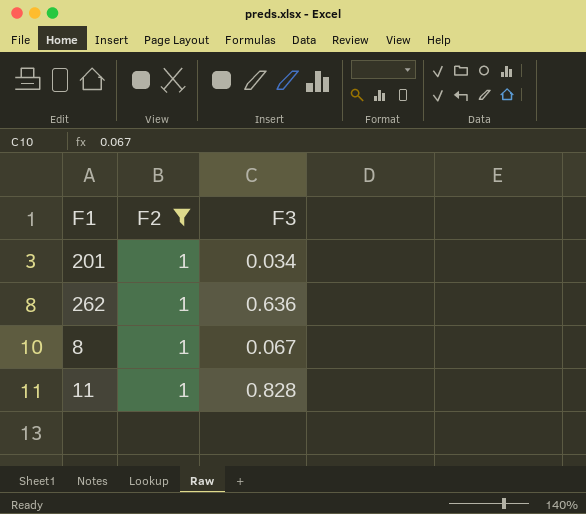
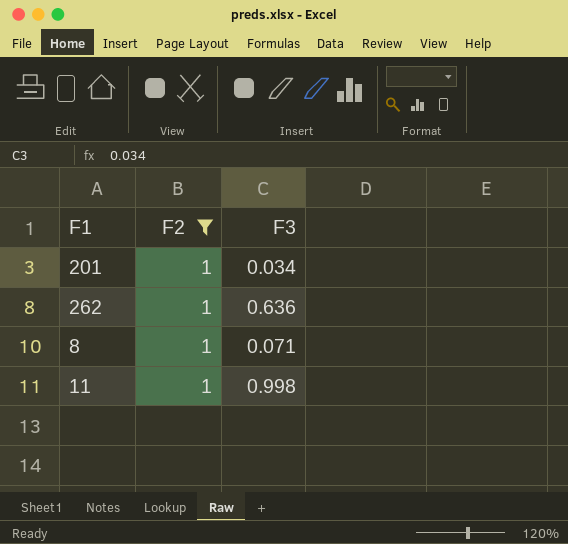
8 | F3: 0.067 -> 0.071
11 | F3: 0.828 -> 0.998

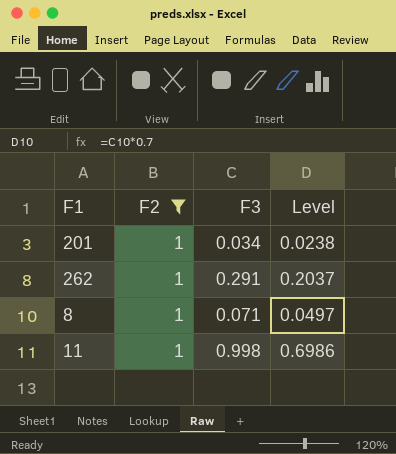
column Level | formula: none -> [F3] * 0.7
262 | F3: 0.636 -> 0.291

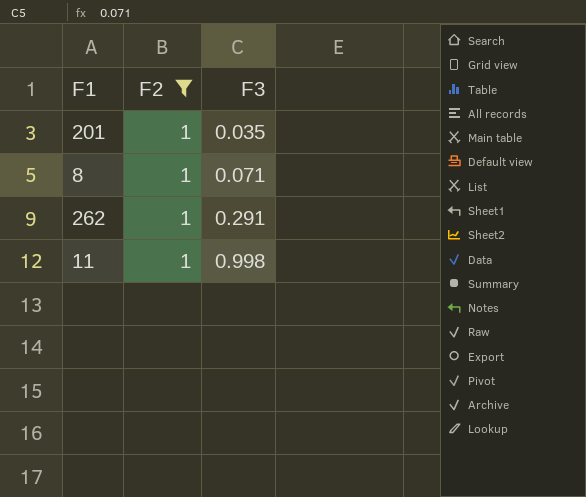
row order: none -> F3 ascending
column Level | formula: [F3] * 0.7 -> none
201 | F3: 0.034 -> 0.035

